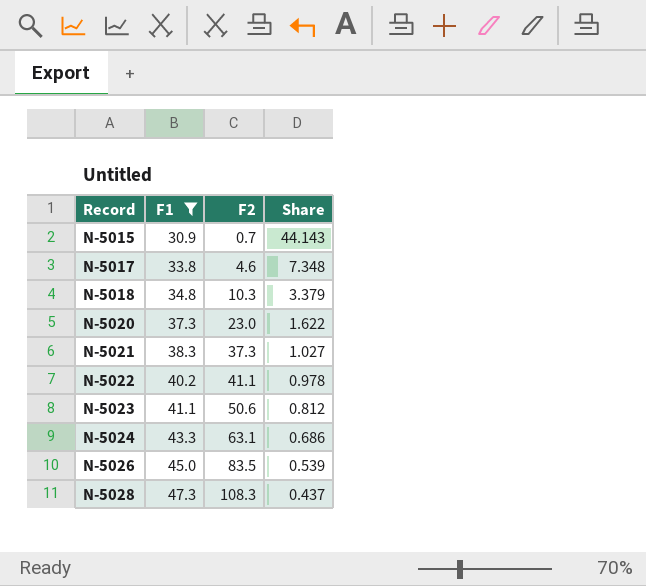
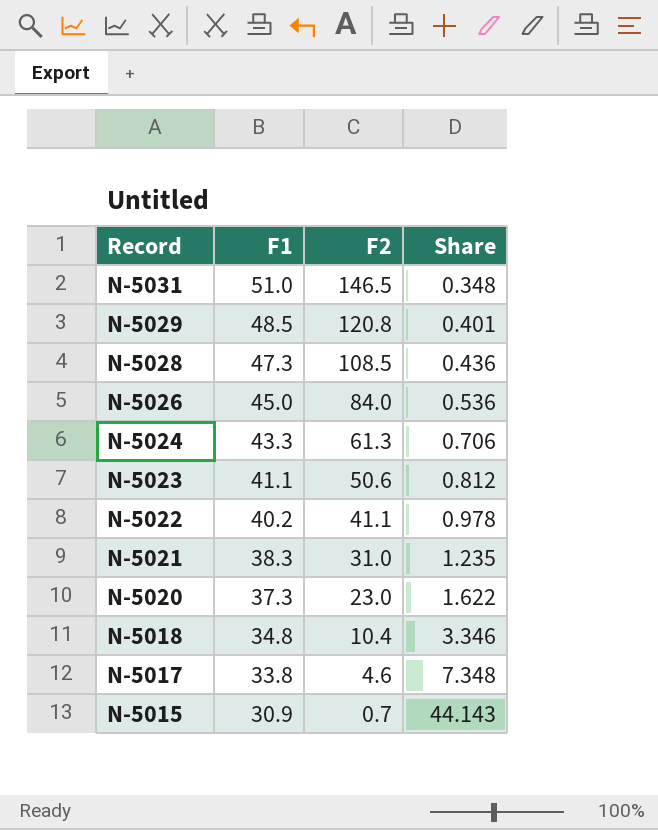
filter: F1 <= 47.3 -> none
row order: Record ascending -> Record descending
N-5028 | F2: 108.3 -> 108.5
N-5028 | Share: 0.437 -> 0.436
N-5026 | F2: 83.5 -> 84.0
N-5026 | Share: 0.539 -> 0.536
N-5024 | F2: 63.1 -> 61.3
N-5024 | Share: 0.686 -> 0.706
N-5021 | F2: 37.3 -> 31.0
N-5021 | Share: 1.027 -> 1.235
N-5018 | F2: 10.3 -> 10.4
N-5018 | Share: 3.379 -> 3.346

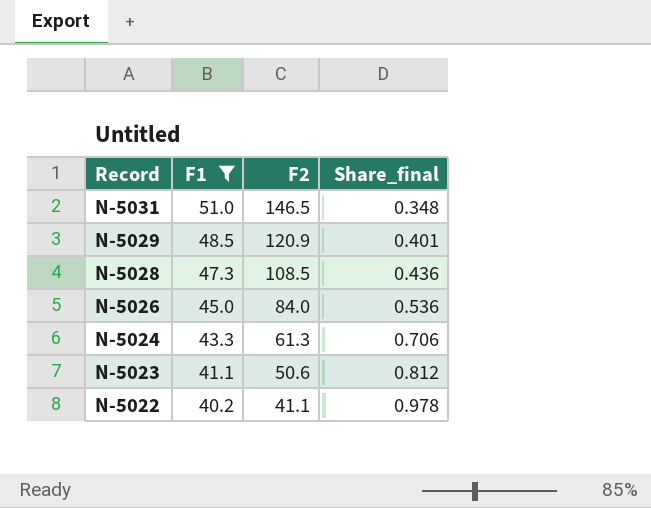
filter: none -> F1 >= 40.2
column name: Share -> Share_final
N-5029 | F2: 120.8 -> 120.9

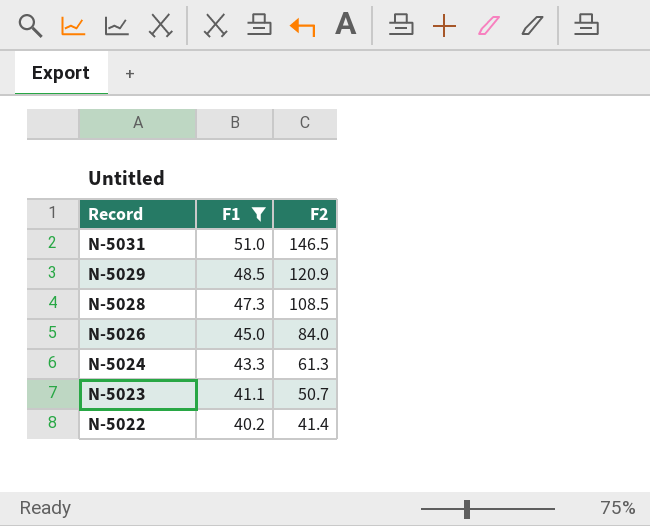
column Share_final | formula: [F1] / [F2] -> none
N-5023 | F2: 50.6 -> 50.7
N-5022 | F2: 41.1 -> 41.4

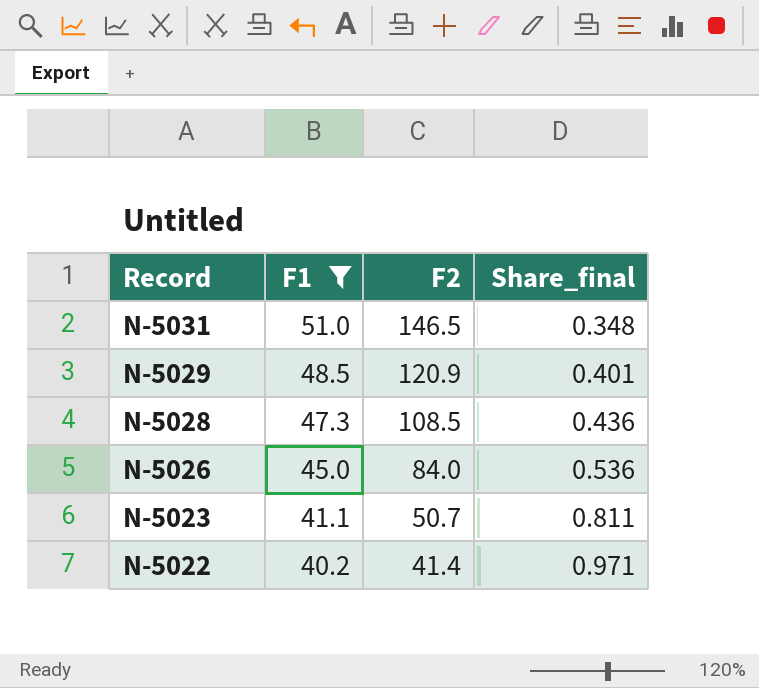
column Share_final | formula: none -> [F1] / [F2]
row N-5024: 43.3 | 61.3 -> none

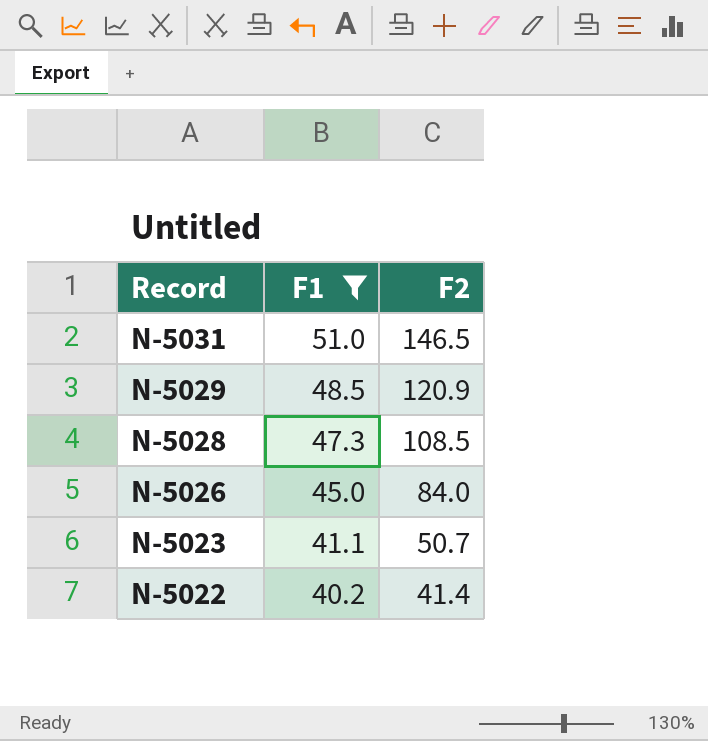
column Share_final | formula: [F1] / [F2] -> none

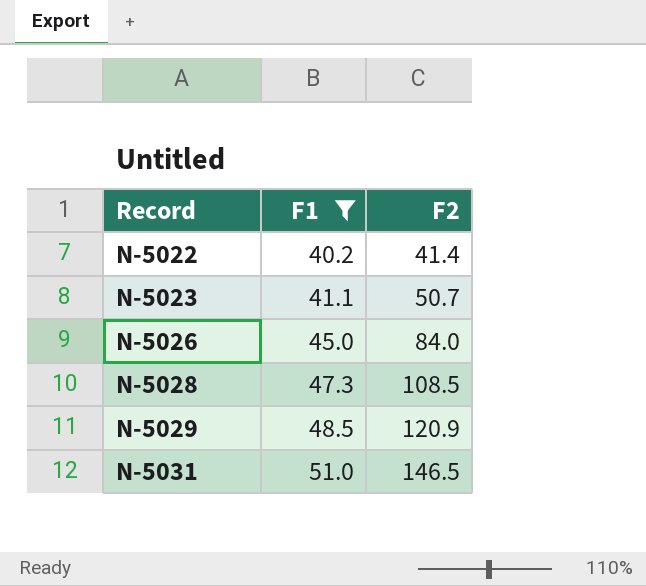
row order: Record descending -> Record ascending

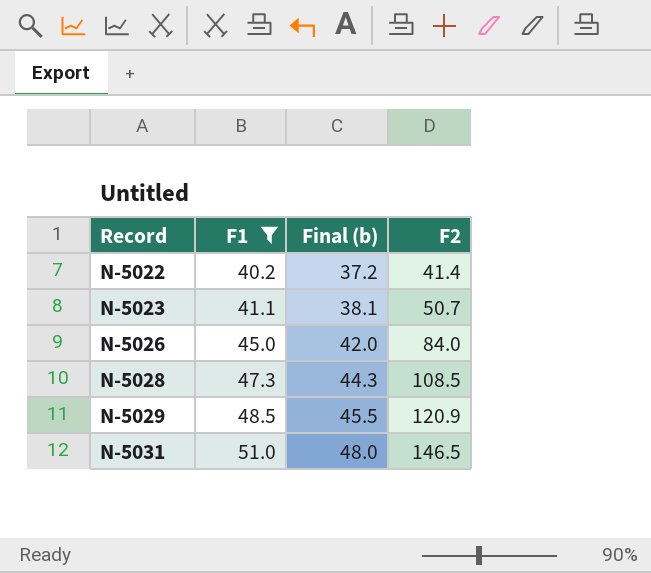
column Final (b) | formula: none -> [F1] - 3

